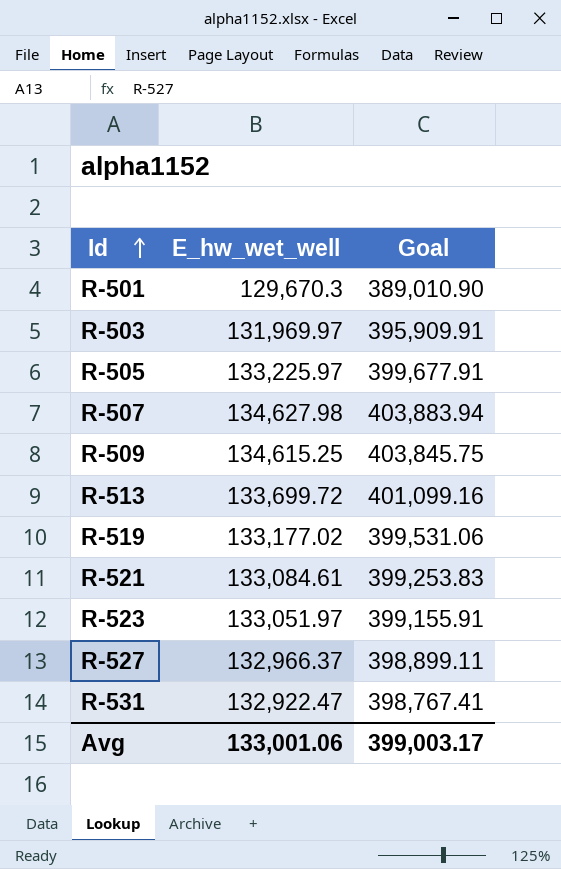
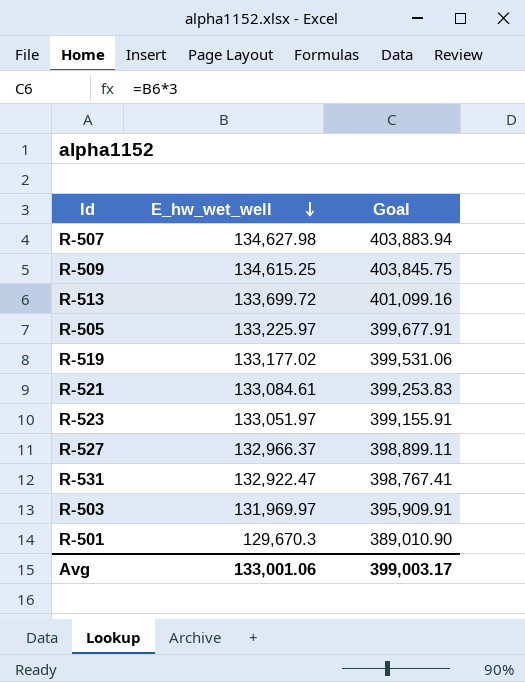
row order: Id ascending -> E_hw_wet_well descending

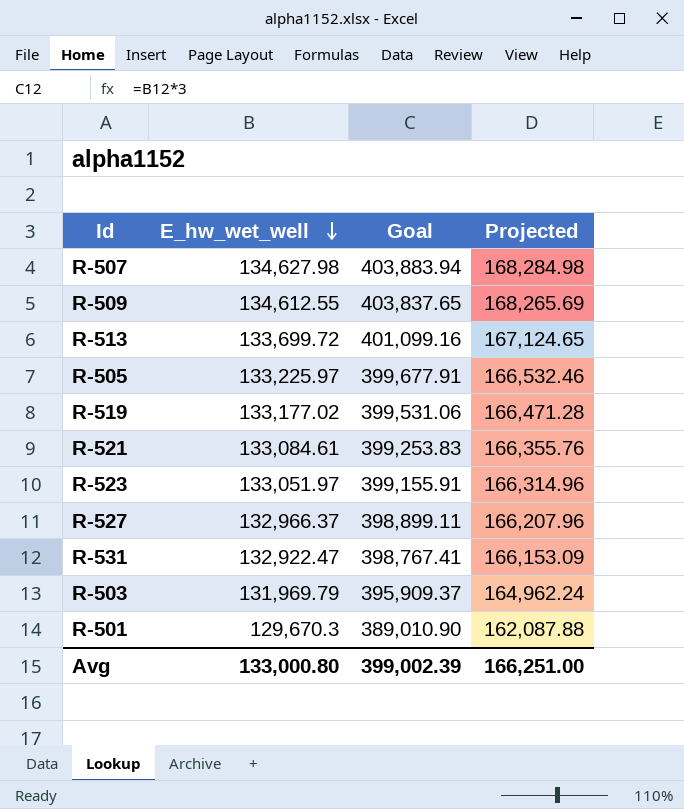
column Projected | formula: none -> [E_hw_wet_well] * 1.25
R-509 | E_hw_wet_well: 134,615.25 -> 134,612.55
R-509 | Goal: 403,845.75 -> 403,837.65
R-503 | E_hw_wet_well: 131,969.97 -> 131,969.79
R-503 | Goal: 395,909.91 -> 395,909.37
Avg | E_hw_wet_well: 133,001.06 -> 133,000.80
Avg | Goal: 399,003.17 -> 399,002.39

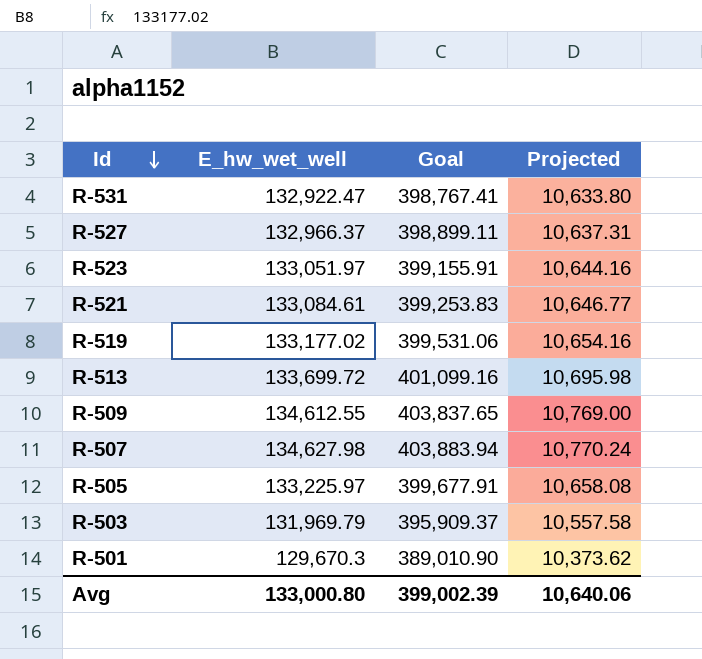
row order: E_hw_wet_well descending -> Id descending
column Projected | formula: [E_hw_wet_well] * 1.25 -> [E_hw_wet_well] * 0.08
Avg | Projected: 166,251.00 -> 10,640.06

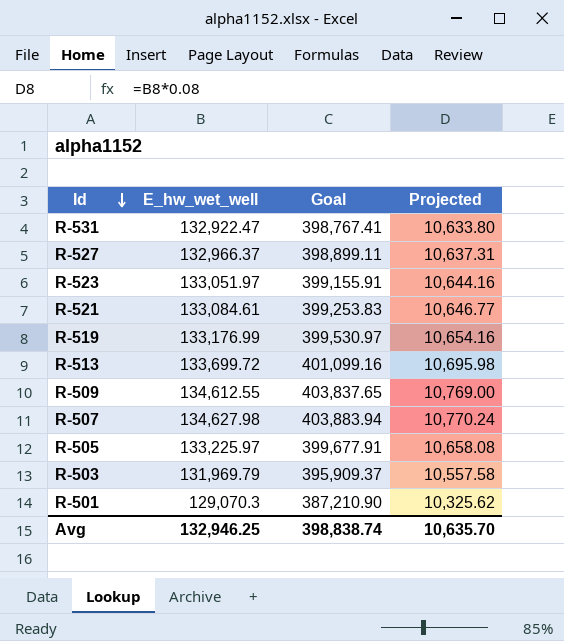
R-519 | E_hw_wet_well: 133,177.02 -> 133,176.99
R-519 | Goal: 399,531.06 -> 399,530.97
R-501 | E_hw_wet_well: 129,670.3 -> 129,070.3
R-501 | Goal: 389,010.90 -> 387,210.90
R-501 | Projected: 10,373.62 -> 10,325.62
Avg | E_hw_wet_well: 133,000.80 -> 132,946.25
Avg | Goal: 399,002.39 -> 398,838.74
Avg | Projected: 10,640.06 -> 10,635.70

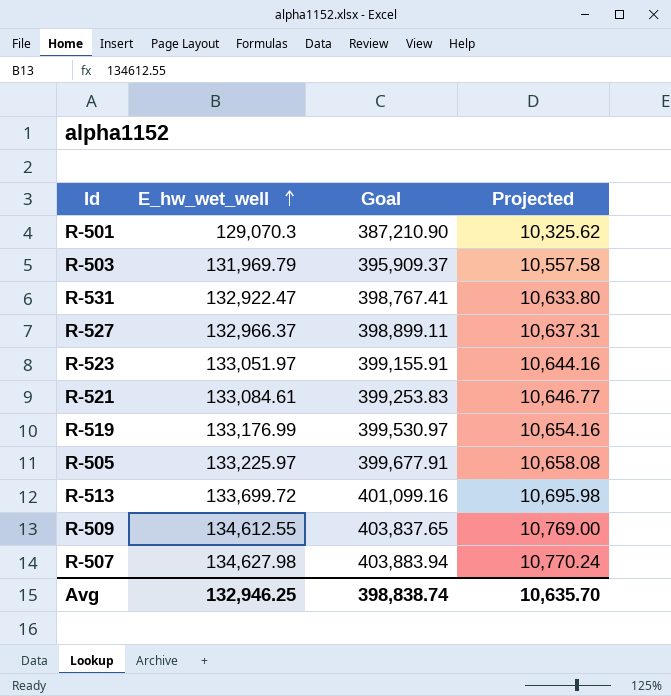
row order: Id descending -> E_hw_wet_well ascending

